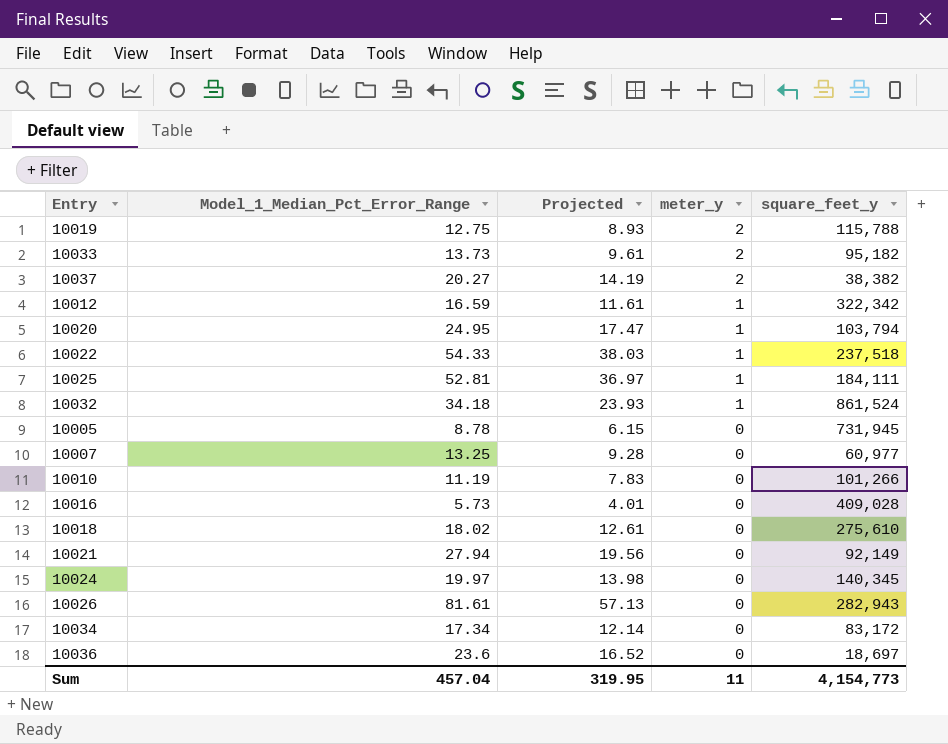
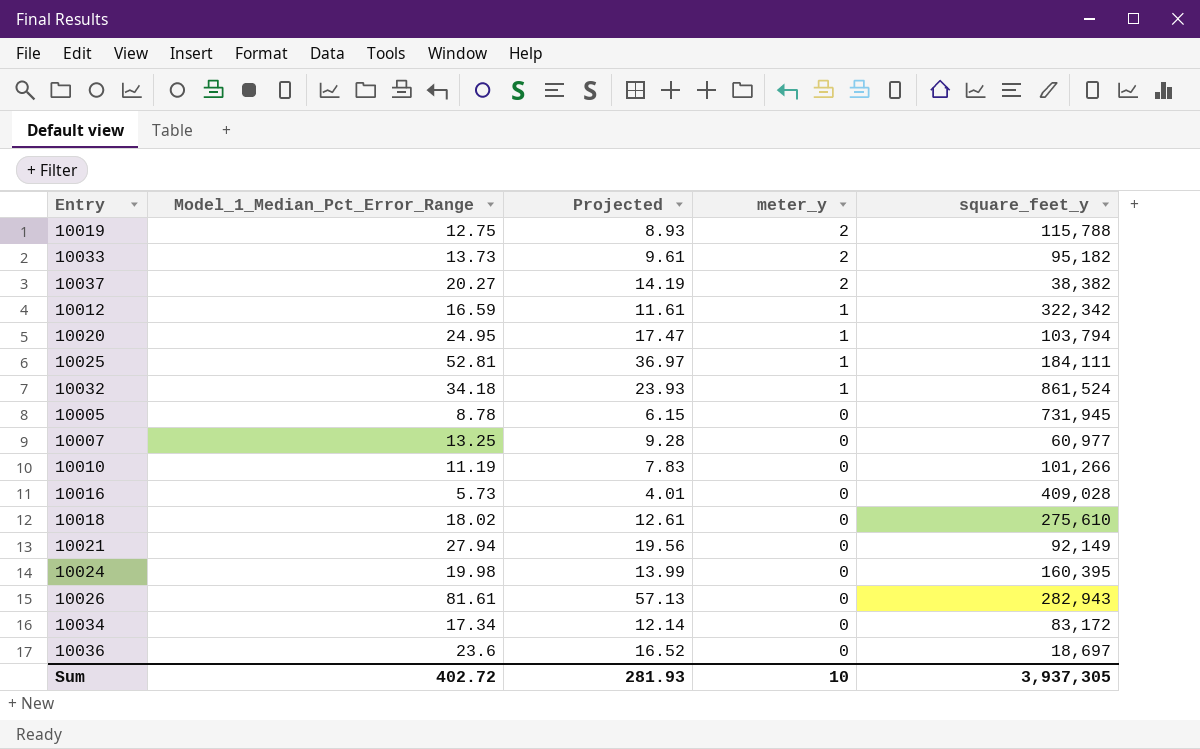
row 10022: 54.33 | 38.03 | 1 | 237,518 -> none
10024 | Model_1_Median_Pct_Error_Range: 19.97 -> 19.98
10024 | Projected: 13.98 -> 13.99
10024 | square_feet_y: 140,345 -> 160,395
Sum | Model_1_Median_Pct_Error_Range: 457.04 -> 402.72
Sum | Projected: 319.95 -> 281.93
Sum | meter_y: 11 -> 10
Sum | square_feet_y: 4,154,773 -> 3,937,305

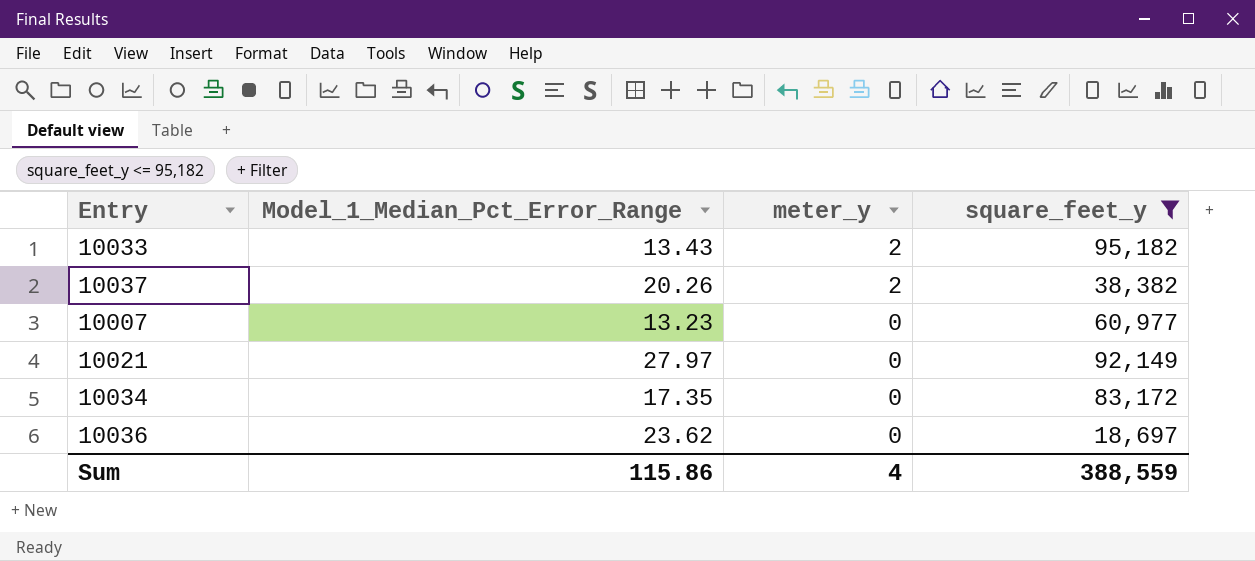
filter: none -> square_feet_y <= 95,182
column Projected | formula: [Model_1_Median_Pct_Error_Range] * 0.7 -> none
10033 | Model_1_Median_Pct_Error_Range: 13.73 -> 13.43
10037 | Model_1_Median_Pct_Error_Range: 20.27 -> 20.26
10007 | Model_1_Median_Pct_Error_Range: 13.25 -> 13.23
10021 | Model_1_Median_Pct_Error_Range: 27.94 -> 27.97
10034 | Model_1_Median_Pct_Error_Range: 17.34 -> 17.35
10036 | Model_1_Median_Pct_Error_Range: 23.6 -> 23.62
Sum | Model_1_Median_Pct_Error_Range: 402.72 -> 115.86
Sum | meter_y: 10 -> 4
Sum | square_feet_y: 3,937,305 -> 388,559

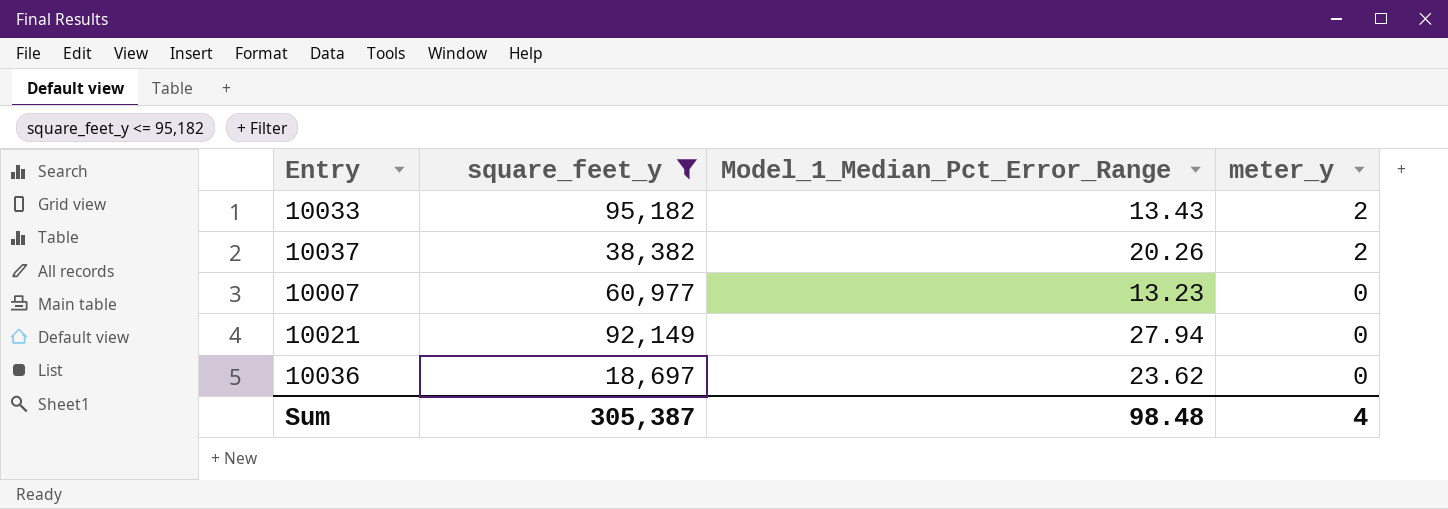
column square_feet_y | position: 4 -> 2
row 10034: 17.35 | 0 | 83,172 -> none
10021 | Model_1_Median_Pct_Error_Range: 27.97 -> 27.94
Sum | square_feet_y: 388,559 -> 305,387
Sum | Model_1_Median_Pct_Error_Range: 115.86 -> 98.48

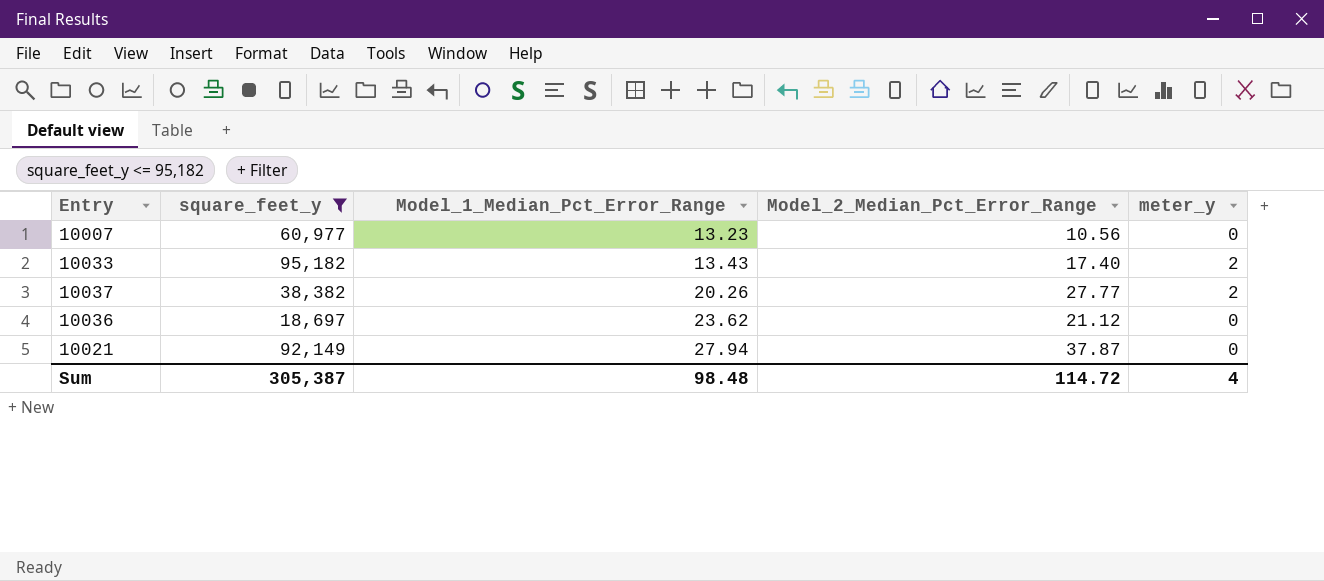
row order: meter_y descending -> Model_1_Median_Pct_Error_Range ascending
column Model_2_Median_Pct_Error_Range | position: none -> 4

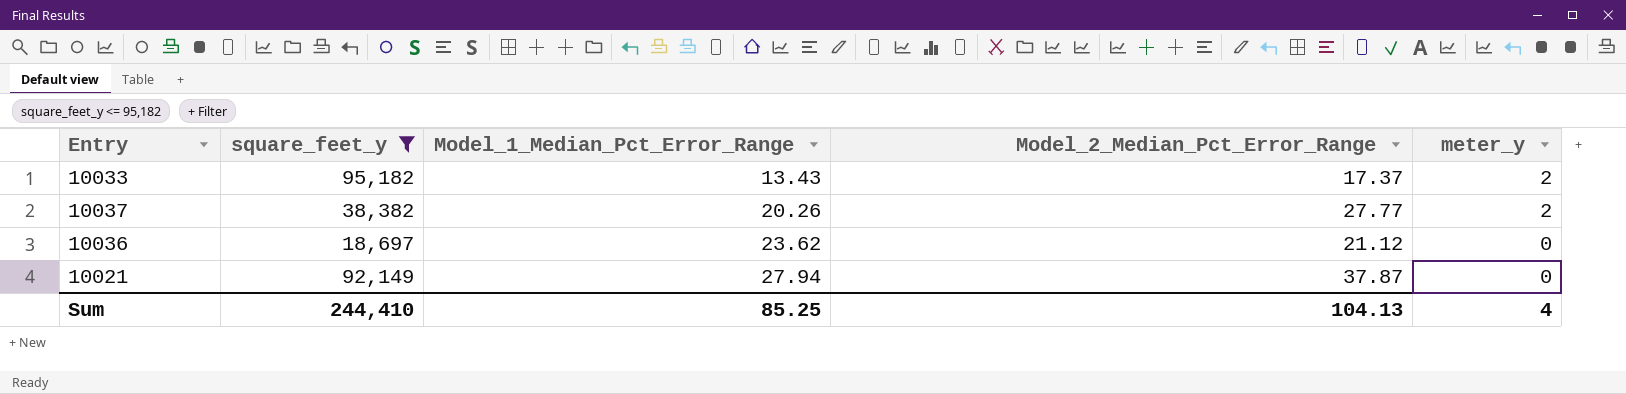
row 10007: 60,977 | 13.23 | 10.56 | 0 -> none
10033 | Model_2_Median_Pct_Error_Range: 17.40 -> 17.37
Sum | square_feet_y: 305,387 -> 244,410
Sum | Model_1_Median_Pct_Error_Range: 98.48 -> 85.25
Sum | Model_2_Median_Pct_Error_Range: 114.72 -> 104.13

